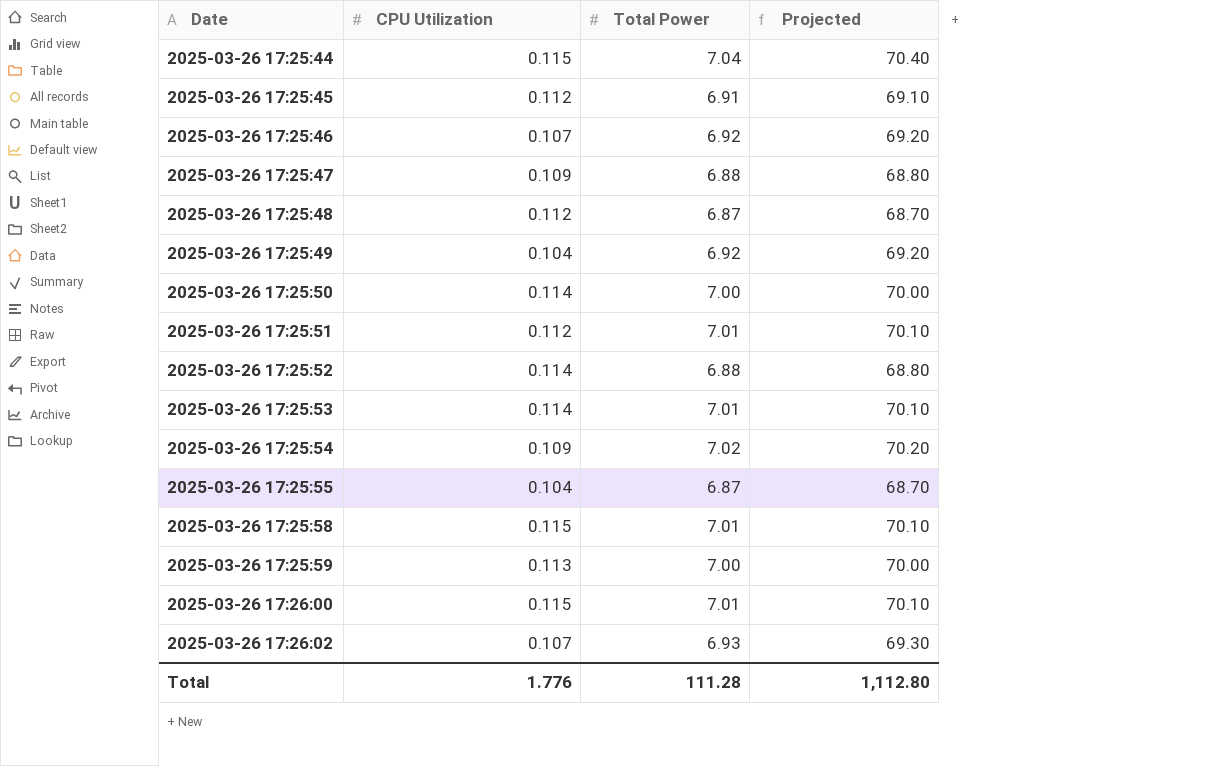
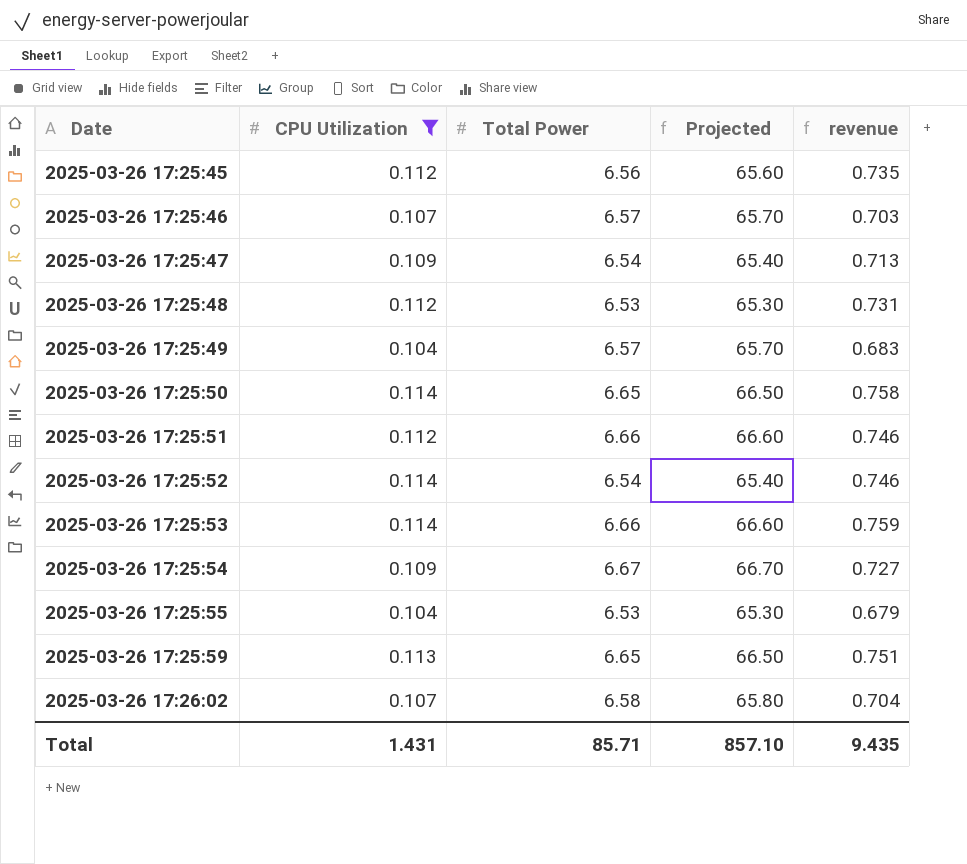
filter: none -> CPU Utilization != 0.115
column revenue | formula: none -> [CPU Utilization] * [Total Power]
2025-03-26 17:25:45 | Total Power: 6.91 -> 6.56
2025-03-26 17:25:45 | Projected: 69.10 -> 65.60
2025-03-26 17:25:46 | Total Power: 6.92 -> 6.57
2025-03-26 17:25:46 | Projected: 69.20 -> 65.70
2025-03-26 17:25:47 | Total Power: 6.88 -> 6.54
2025-03-26 17:25:47 | Projected: 68.80 -> 65.40
2025-03-26 17:25:48 | Total Power: 6.87 -> 6.53
2025-03-26 17:25:48 | Projected: 68.70 -> 65.30
2025-03-26 17:25:49 | Total Power: 6.92 -> 6.57
2025-03-26 17:25:49 | Projected: 69.20 -> 65.70
2025-03-26 17:25:50 | Total Power: 7.00 -> 6.65
2025-03-26 17:25:50 | Projected: 70.00 -> 66.50
2025-03-26 17:25:51 | Total Power: 7.01 -> 6.66
2025-03-26 17:25:51 | Projected: 70.10 -> 66.60
2025-03-26 17:25:52 | Total Power: 6.88 -> 6.54
2025-03-26 17:25:52 | Projected: 68.80 -> 65.40
2025-03-26 17:25:53 | Total Power: 7.01 -> 6.66
2025-03-26 17:25:53 | Projected: 70.10 -> 66.60
2025-03-26 17:25:54 | Total Power: 7.02 -> 6.67
2025-03-26 17:25:54 | Projected: 70.20 -> 66.70
2025-03-26 17:25:55 | Total Power: 6.87 -> 6.53
2025-03-26 17:25:55 | Projected: 68.70 -> 65.30
2025-03-26 17:25:59 | Total Power: 7.00 -> 6.65
2025-03-26 17:25:59 | Projected: 70.00 -> 66.50
2025-03-26 17:26:02 | Total Power: 6.93 -> 6.58
2025-03-26 17:26:02 | Projected: 69.30 -> 65.80
Total | CPU Utilization: 1.776 -> 1.431
Total | Total Power: 111.28 -> 85.71
Total | Projected: 1,112.80 -> 857.10

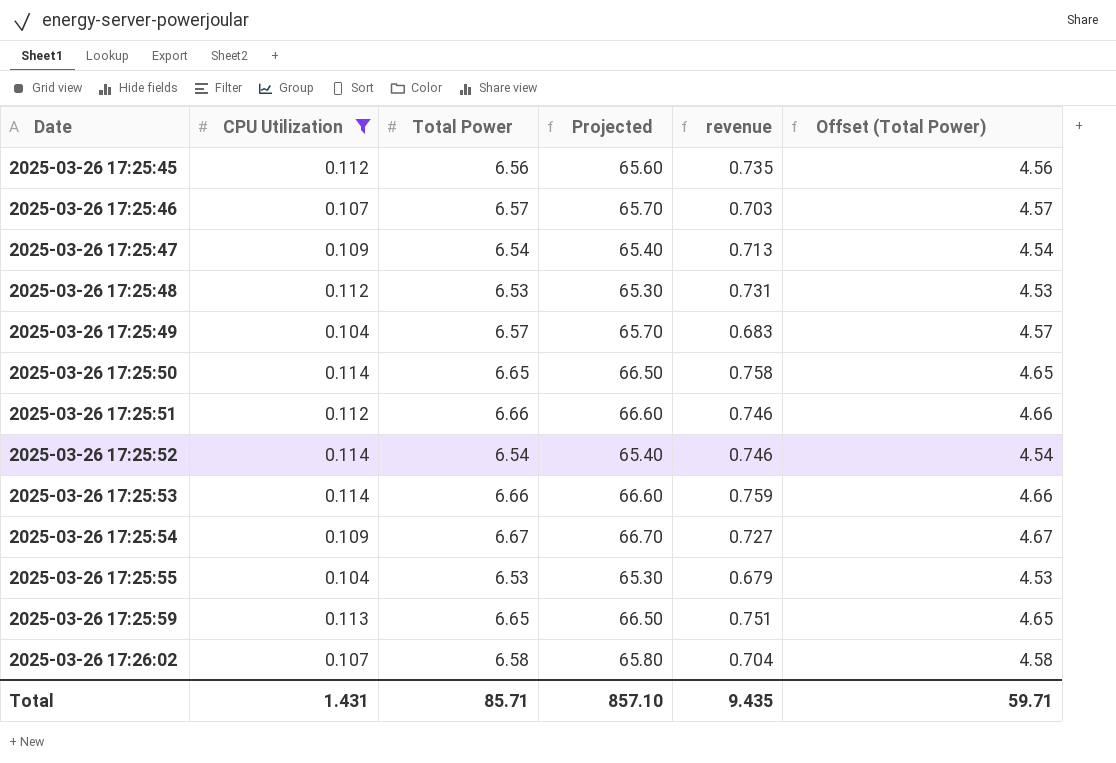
column Offset (Total Power) | formula: none -> [Total Power] - 2

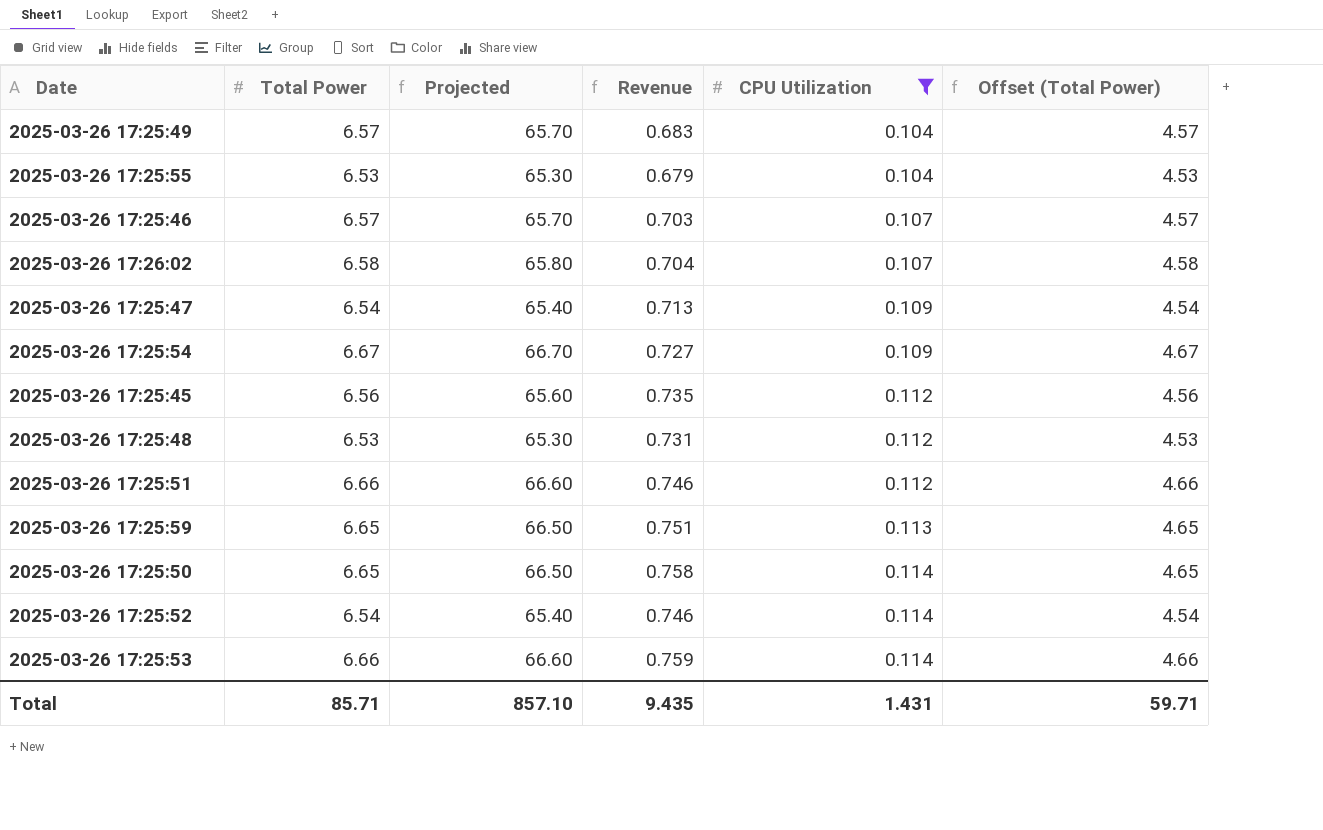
row order: Date ascending -> CPU Utilization ascending
column name: revenue -> Revenue
column CPU Utilization | position: 2 -> 5

